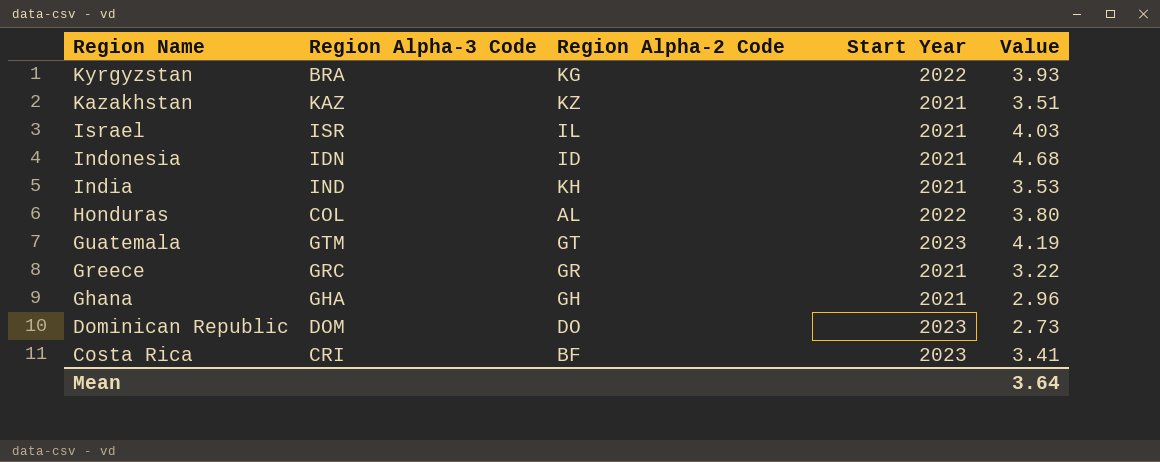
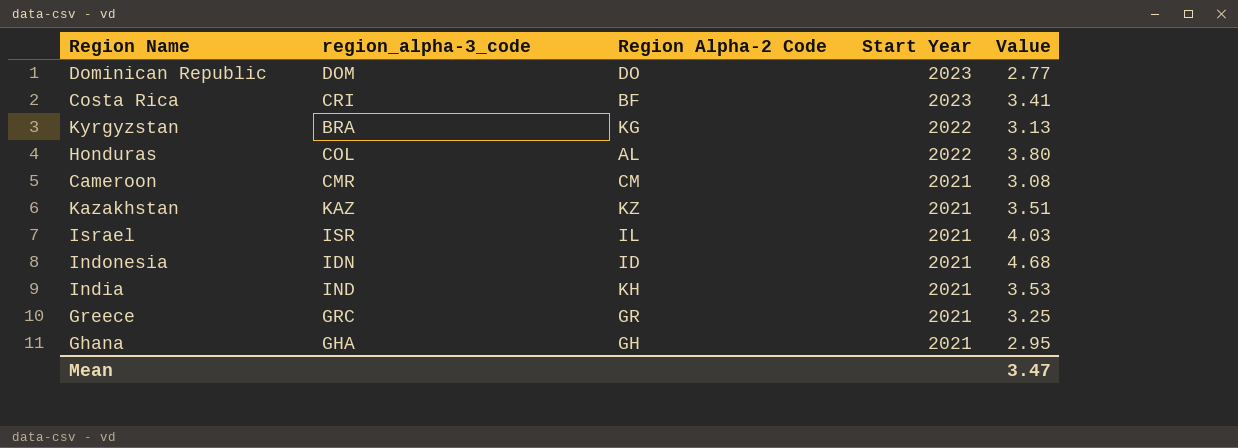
row order: Region Name descending -> Start Year descending
column name: Region Alpha-3 Code -> region_alpha-3_code
row Guatemala: GTM | GT | 2023 | 4.19 -> none
Dominican Republic | Value: 2.73 -> 2.77
Kyrgyzstan | Value: 3.93 -> 3.13
row Cameroon: none -> CMR | CM | 2021 | 3.08
Greece | Value: 3.22 -> 3.25
Ghana | Value: 2.96 -> 2.95
Mean | Value: 3.64 -> 3.47

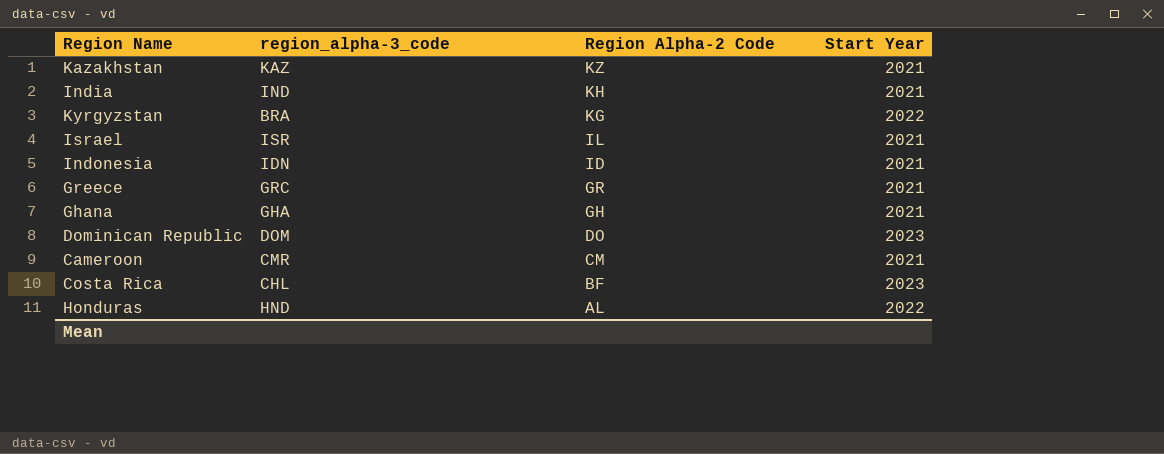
row order: Start Year descending -> Region Alpha-2 Code descending
column Value | position: 5 -> none
Costa Rica | region_alpha-3_code: CRI -> CHL
Honduras | region_alpha-3_code: COL -> HND

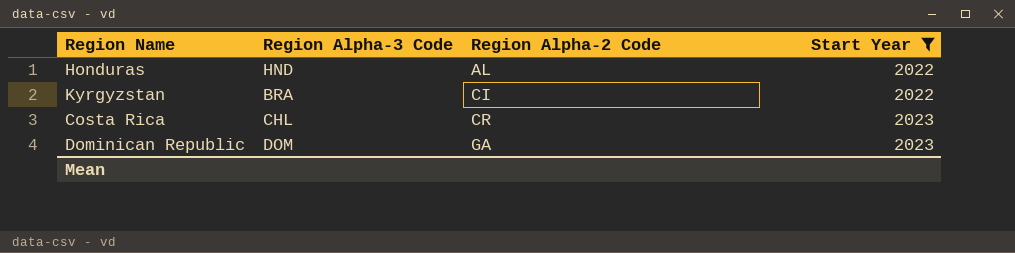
filter: none -> Start Year != 2021
row order: Region Alpha-2 Code descending -> Region Alpha-2 Code ascending
column name: region_alpha-3_code -> Region Alpha-3 Code
Kyrgyzstan | Region Alpha-2 Code: KG -> CI
Costa Rica | Region Alpha-2 Code: BF -> CR
Dominican Republic | Region Alpha-2 Code: DO -> GA

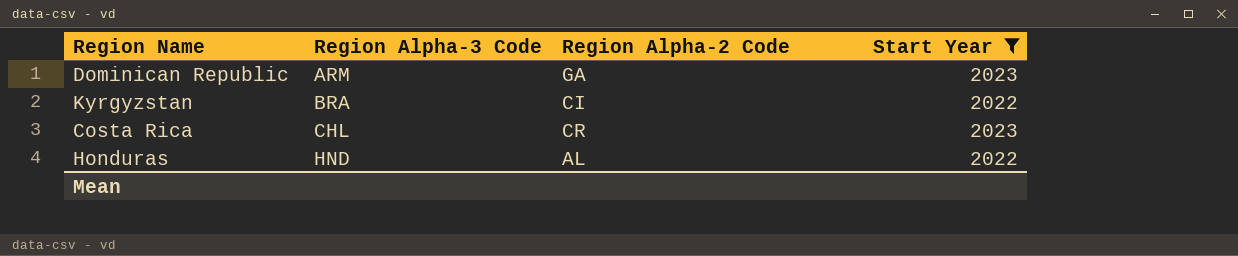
row order: Region Alpha-2 Code ascending -> Region Alpha-3 Code ascending
Dominican Republic | Region Alpha-3 Code: DOM -> ARM

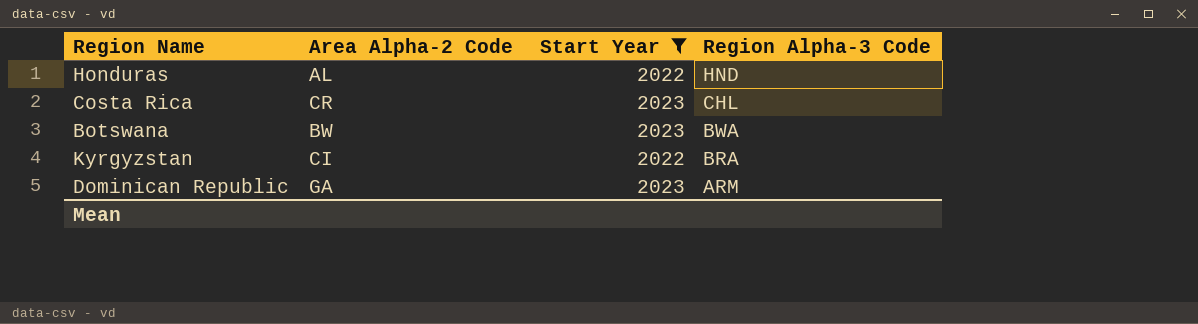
row order: Region Alpha-3 Code ascending -> Region Alpha-3 Code descending
column name: Region Alpha-2 Code -> Area Alpha-2 Code
column Region Alpha-3 Code | position: 2 -> 4
row Botswana: none -> BW | 2023 | BWA

